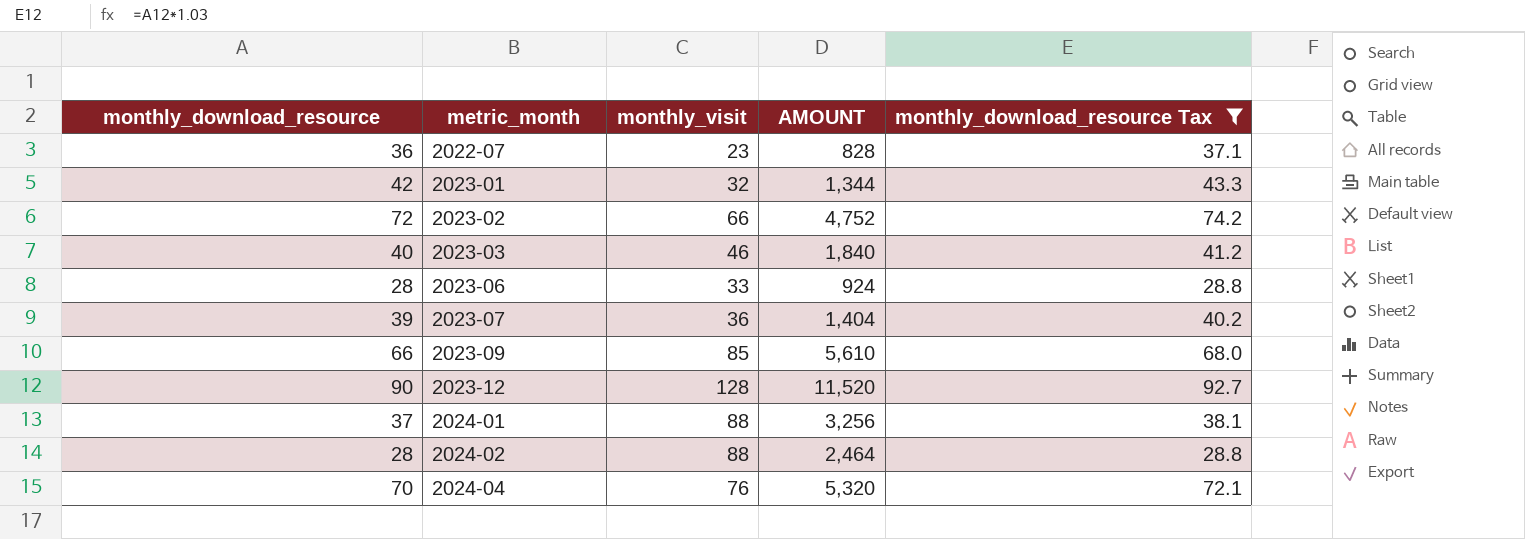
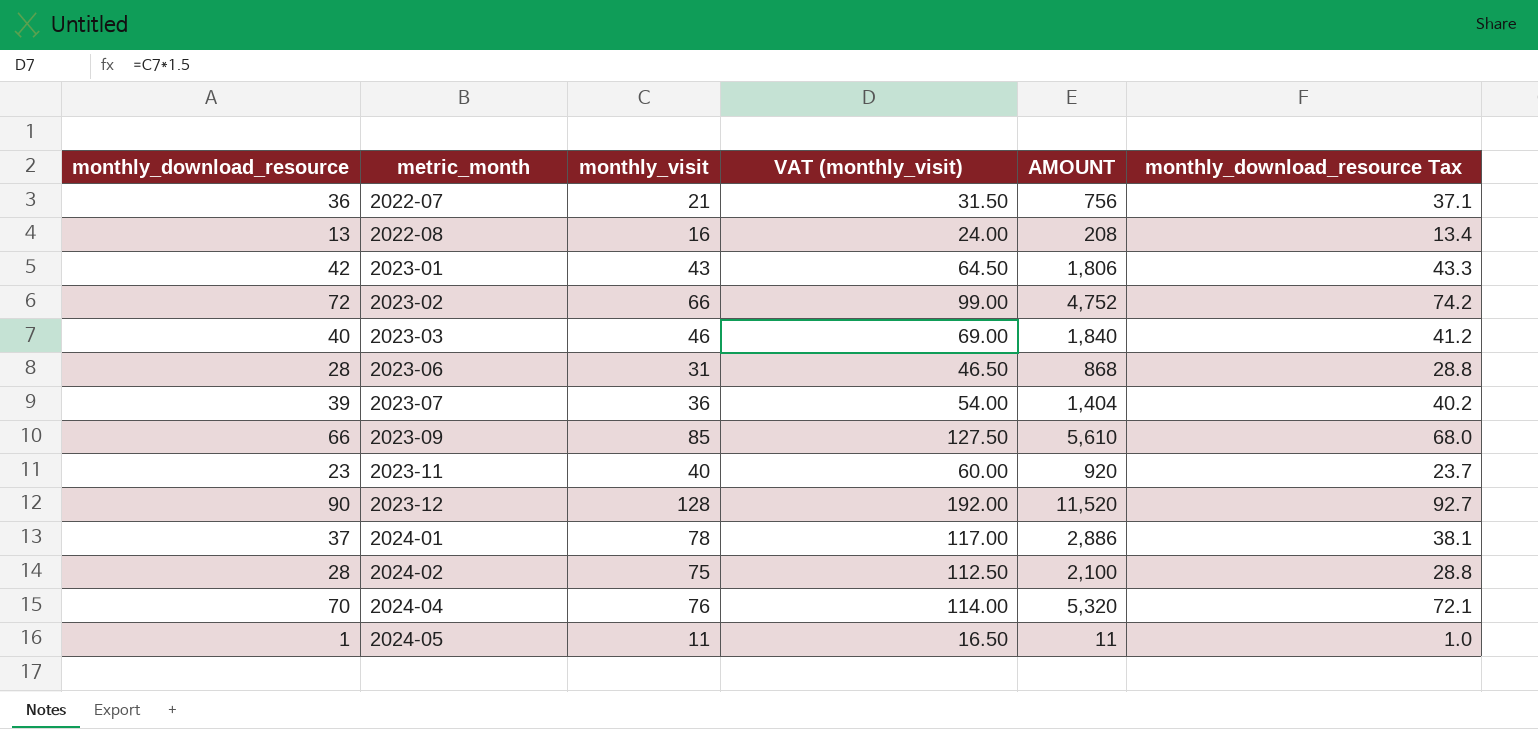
filter: monthly_download_resource Tax >= 28.8 -> none
column VAT (monthly_visit) | formula: none -> [monthly_visit] * 1.5
2022-07 | monthly_visit: 23 -> 21
2022-07 | AMOUNT: 828 -> 756
2023-01 | monthly_visit: 32 -> 43
2023-01 | AMOUNT: 1,344 -> 1,806
2023-06 | monthly_visit: 33 -> 31
2023-06 | AMOUNT: 924 -> 868
2024-01 | monthly_visit: 88 -> 78
2024-01 | AMOUNT: 3,256 -> 2,886
2024-02 | monthly_visit: 88 -> 75
2024-02 | AMOUNT: 2,464 -> 2,100

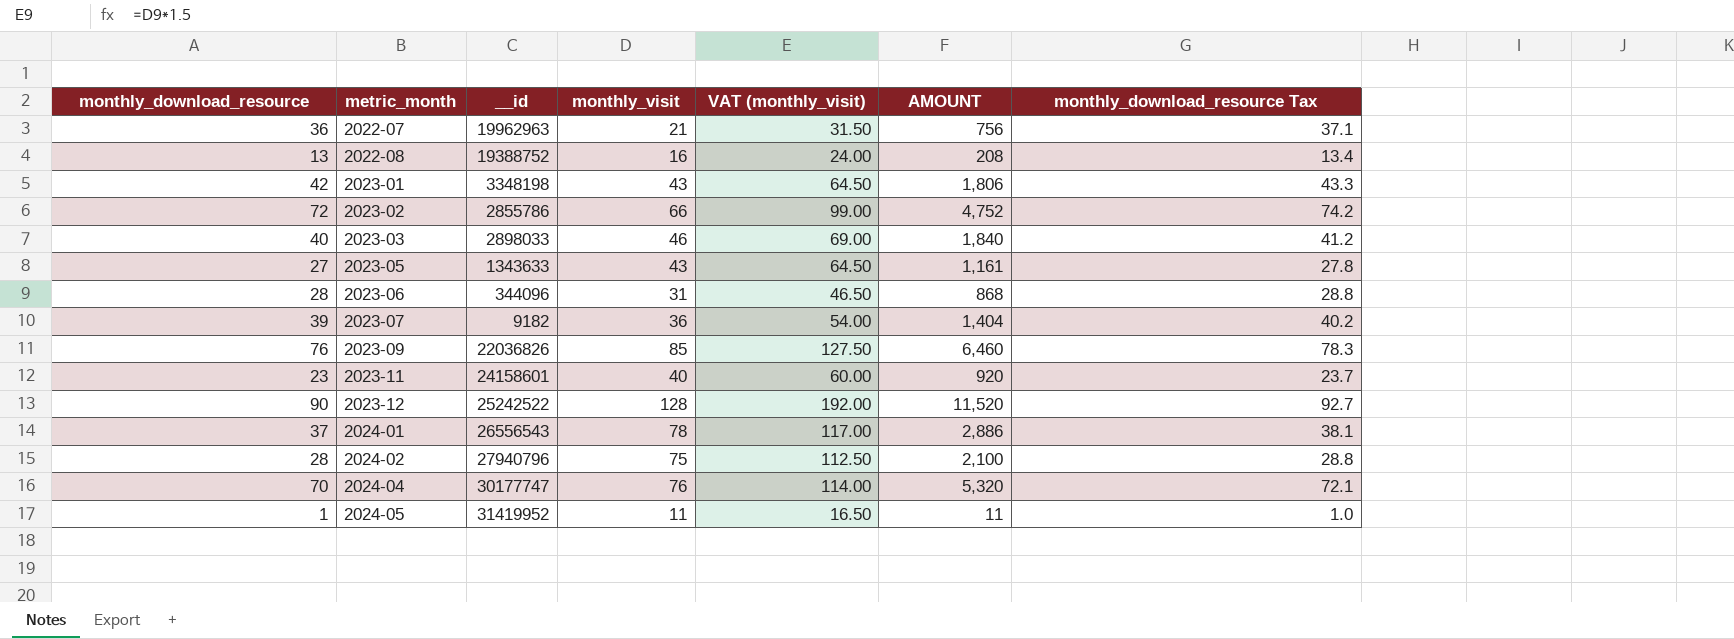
column __id | position: none -> 3
row 2023-05: none -> 27 | 1343633 | 43 | 64.50 | 1,161 | 27.8
2023-09 | monthly_download_resource: 66 -> 76
2023-09 | AMOUNT: 5,610 -> 6,460
2023-09 | monthly_download_resource Tax: 68.0 -> 78.3

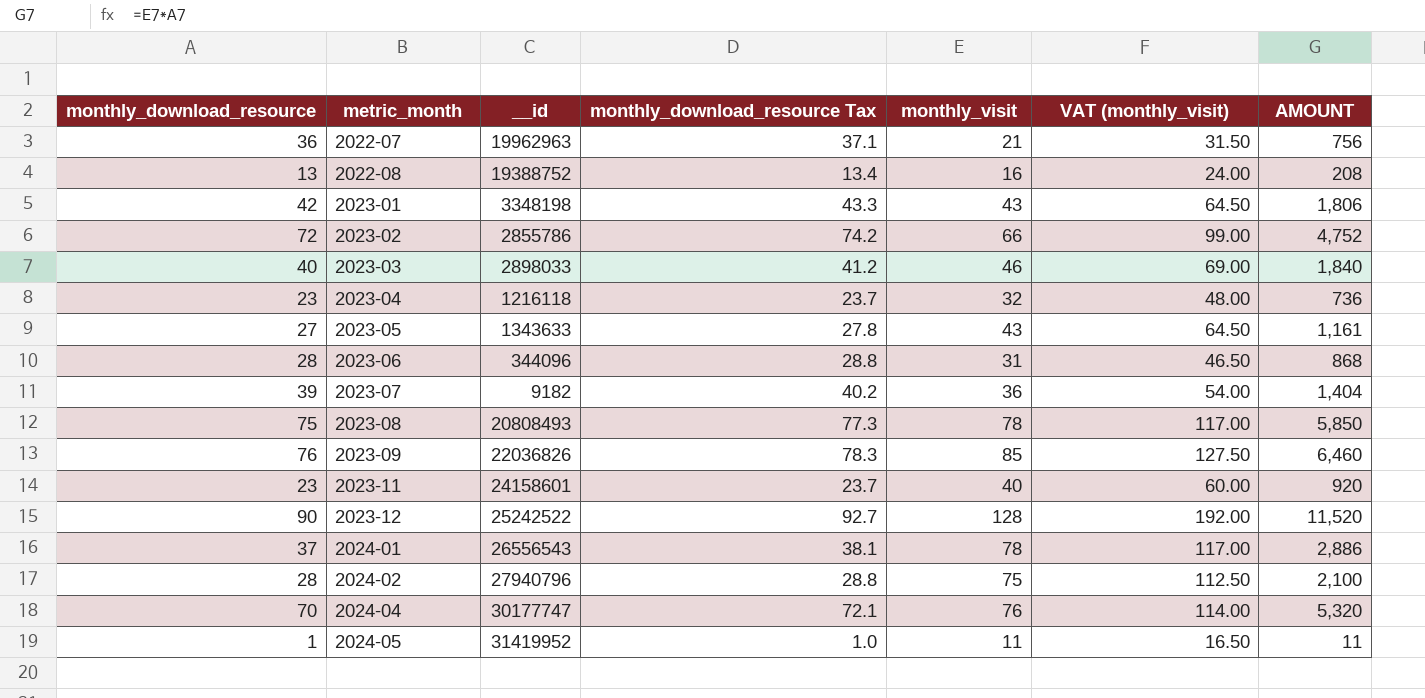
column monthly_download_resource Tax | position: 7 -> 4
row 2023-04: none -> 23 | 1216118 | 23.7 | 32 | 48.00 | 736
row 2023-08: none -> 75 | 20808493 | 77.3 | 78 | 117.00 | 5,850

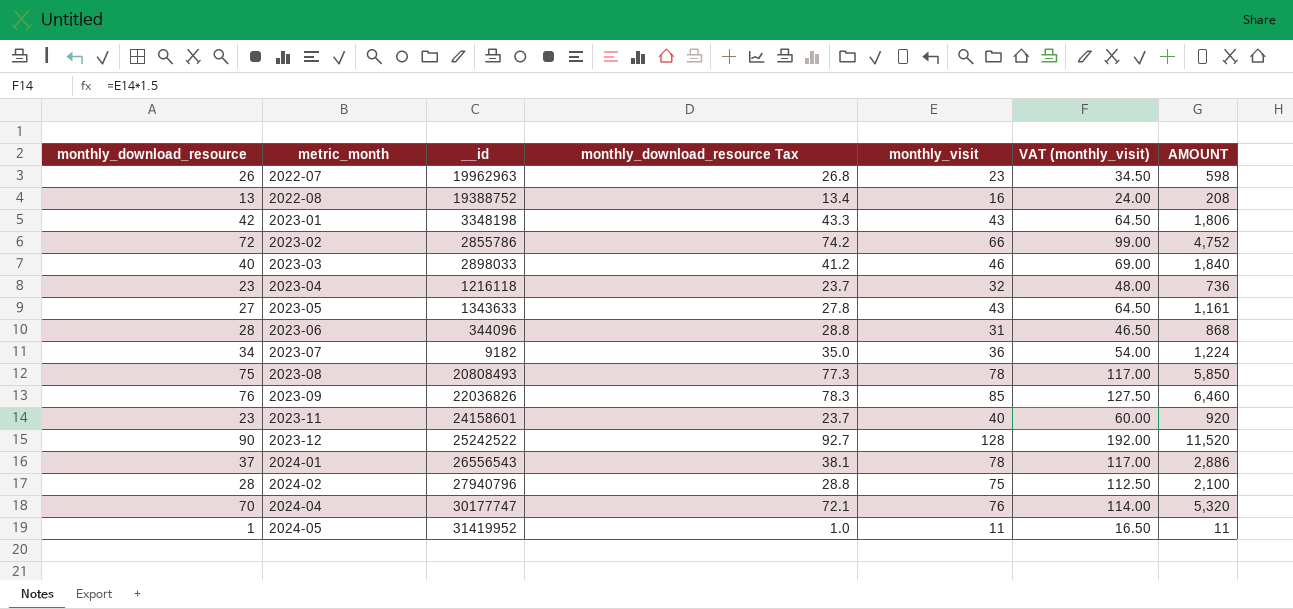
2022-07 | monthly_download_resource: 36 -> 26
2022-07 | monthly_download_resource Tax: 37.1 -> 26.8
2022-07 | monthly_visit: 21 -> 23
2022-07 | VAT (monthly_visit): 31.50 -> 34.50
2022-07 | AMOUNT: 756 -> 598
2023-07 | monthly_download_resource: 39 -> 34
2023-07 | monthly_download_resource Tax: 40.2 -> 35.0
2023-07 | AMOUNT: 1,404 -> 1,224

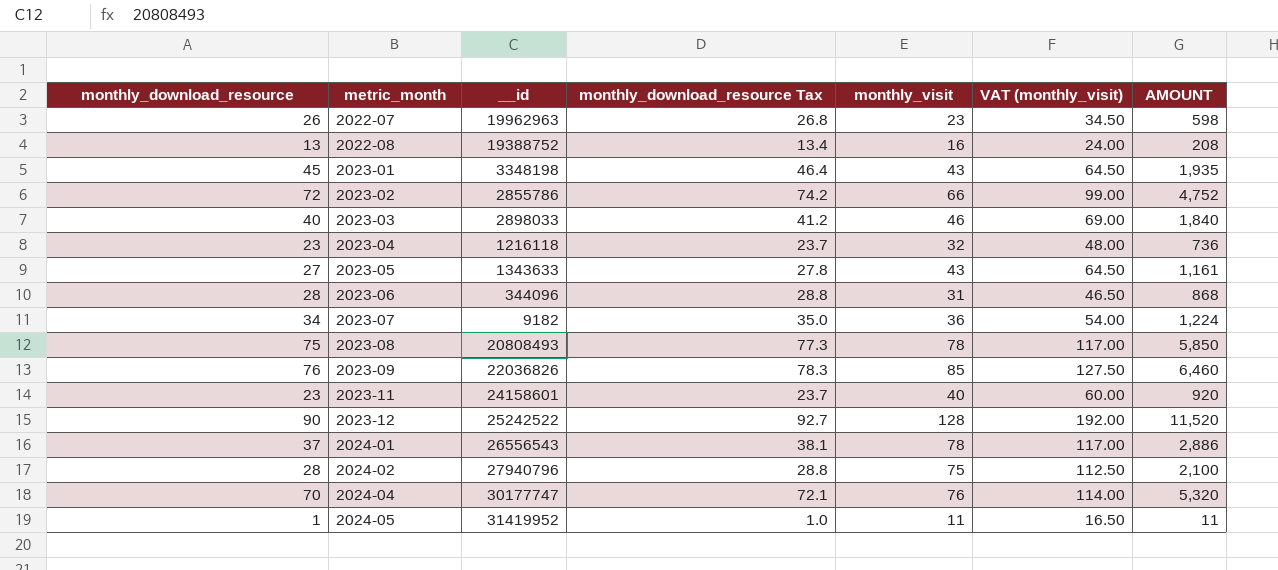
2023-01 | monthly_download_resource: 42 -> 45
2023-01 | monthly_download_resource Tax: 43.3 -> 46.4
2023-01 | AMOUNT: 1,806 -> 1,935

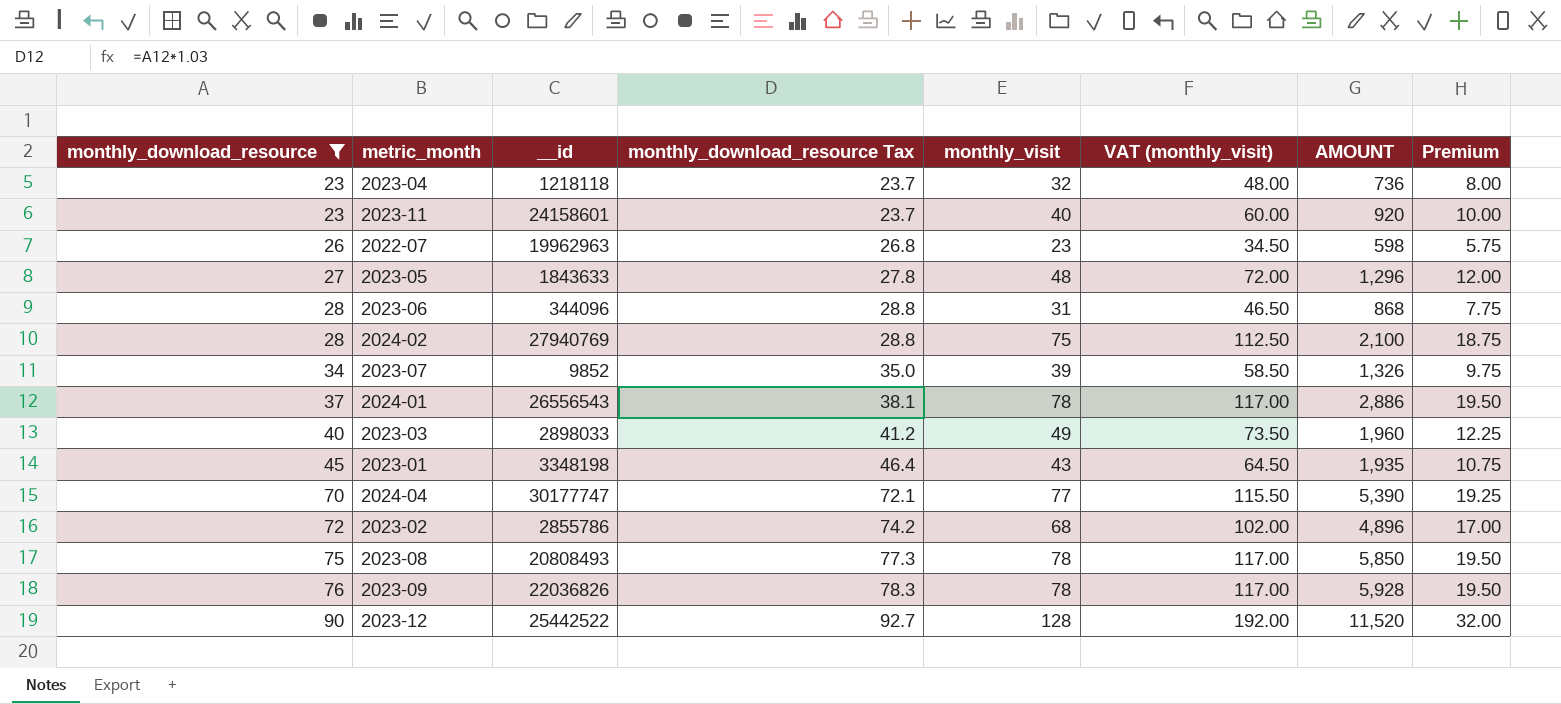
filter: none -> monthly_download_resource >= 23
row order: metric_month ascending -> monthly_download_resource ascending
column Premium | formula: none -> [monthly_visit] * 0.25
2023-04 | __id: 1216118 -> 1218118
2023-05 | __id: 1343633 -> 1843633
2023-05 | monthly_visit: 43 -> 48
2023-05 | VAT (monthly_visit): 64.50 -> 72.00
2023-05 | AMOUNT: 1,161 -> 1,296
2024-02 | __id: 27940796 -> 27940769
2023-07 | __id: 9182 -> 9852
2023-07 | monthly_visit: 36 -> 39
2023-07 | VAT (monthly_visit): 54.00 -> 58.50
2023-07 | AMOUNT: 1,224 -> 1,326
2023-03 | monthly_visit: 46 -> 49
2023-03 | VAT (monthly_visit): 69.00 -> 73.50
2023-03 | AMOUNT: 1,840 -> 1,960
2024-04 | monthly_visit: 76 -> 77
2024-04 | VAT (monthly_visit): 114.00 -> 115.50
2024-04 | AMOUNT: 5,320 -> 5,390
2023-02 | monthly_visit: 66 -> 68
2023-02 | VAT (monthly_visit): 99.00 -> 102.00
2023-02 | AMOUNT: 4,752 -> 4,896
2023-09 | monthly_visit: 85 -> 78
2023-09 | VAT (monthly_visit): 127.50 -> 117.00
2023-09 | AMOUNT: 6,460 -> 5,928
2023-12 | __id: 25242522 -> 25442522

